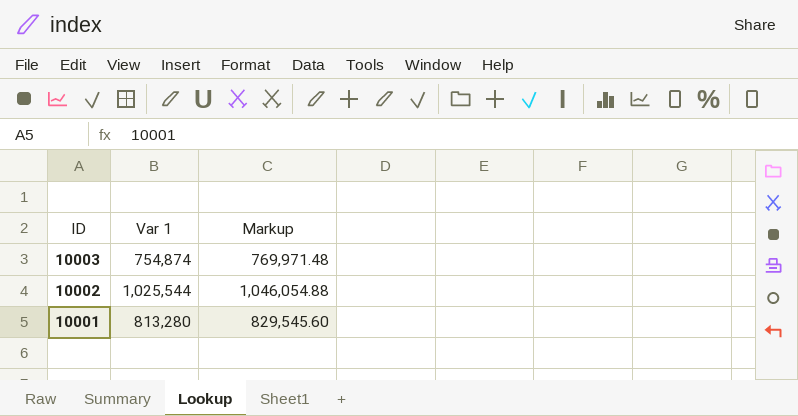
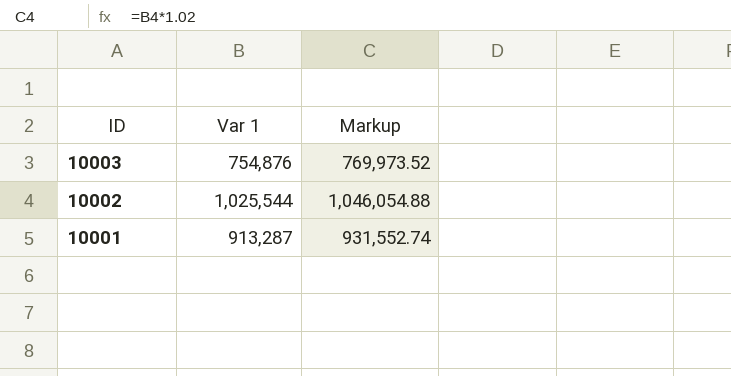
10003 | Var 1: 754,874 -> 754,876
10003 | Markup: 769,971.48 -> 769,973.52
10001 | Var 1: 813,280 -> 913,287
10001 | Markup: 829,545.60 -> 931,552.74

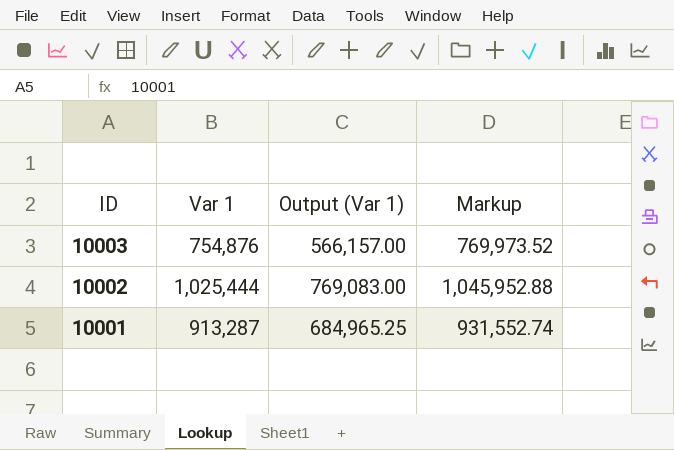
column Output (Var 1) | formula: none -> [Var 1] * 0.75
10002 | Var 1: 1,025,544 -> 1,025,444
10002 | Markup: 1,046,054.88 -> 1,045,952.88

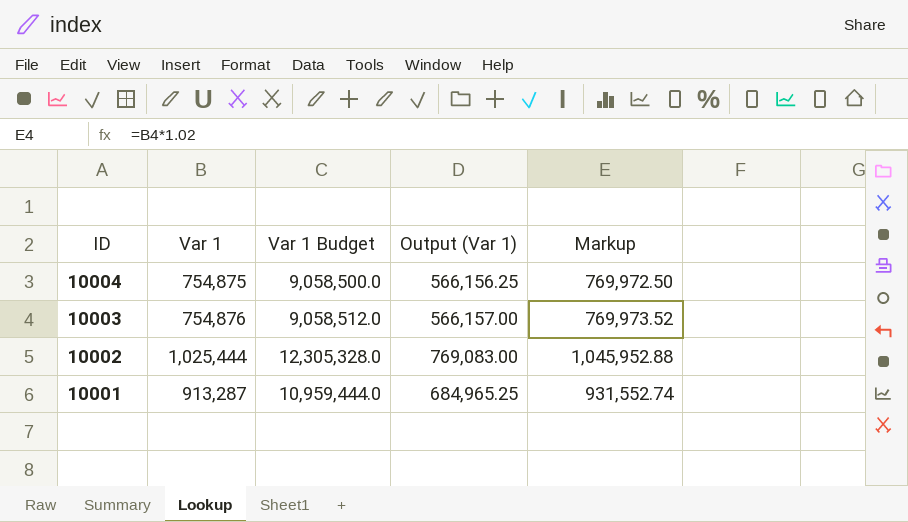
column Var 1 Budget | formula: none -> [Var 1] * 12
row 10004: none -> 754,875 | 9,058,500.0 | 566,156.25 | 769,972.50

